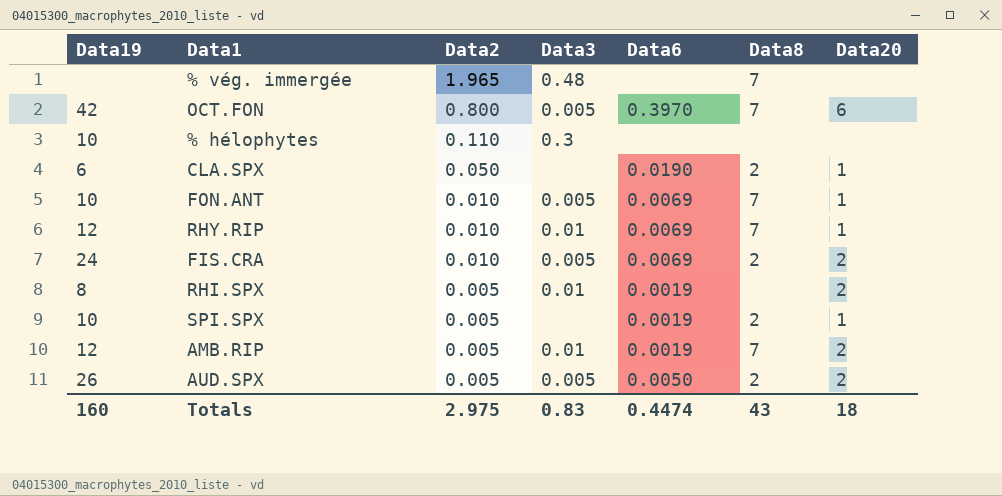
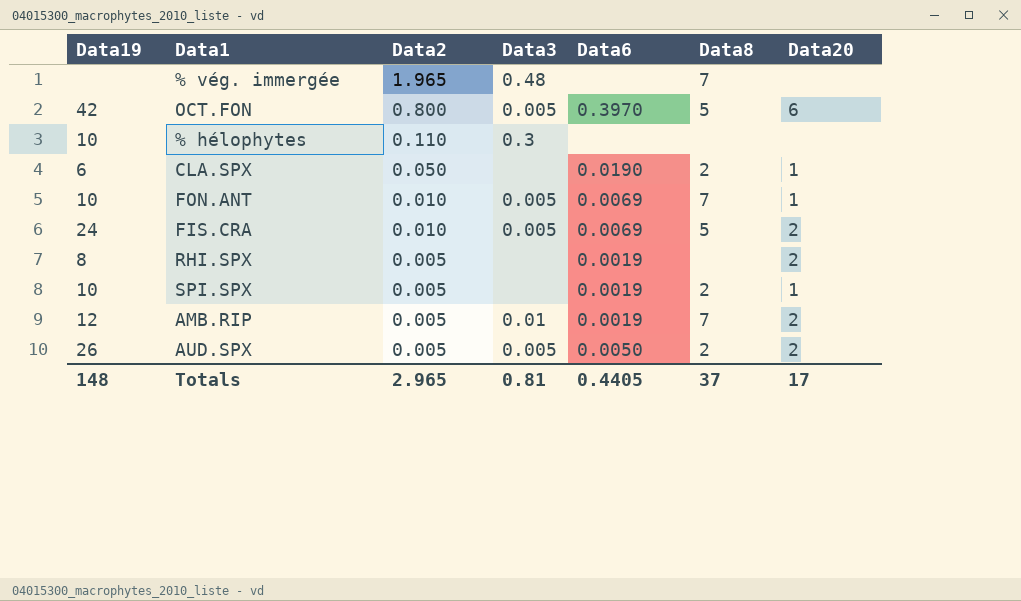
row RHY.RIP: 12 | 0.010 | 0.01 | 0.0069 | 7 | 1 -> none
OCT.FON | Data8: 7 -> 5
FIS.CRA | Data8: 2 -> 5
RHI.SPX | Data3: 0.01 -> none
Totals | Data19: 160 -> 148
Totals | Data2: 2.975 -> 2.965
Totals | Data3: 0.83 -> 0.81
Totals | Data6: 0.4474 -> 0.4405
Totals | Data8: 43 -> 37
Totals | Data20: 18 -> 17

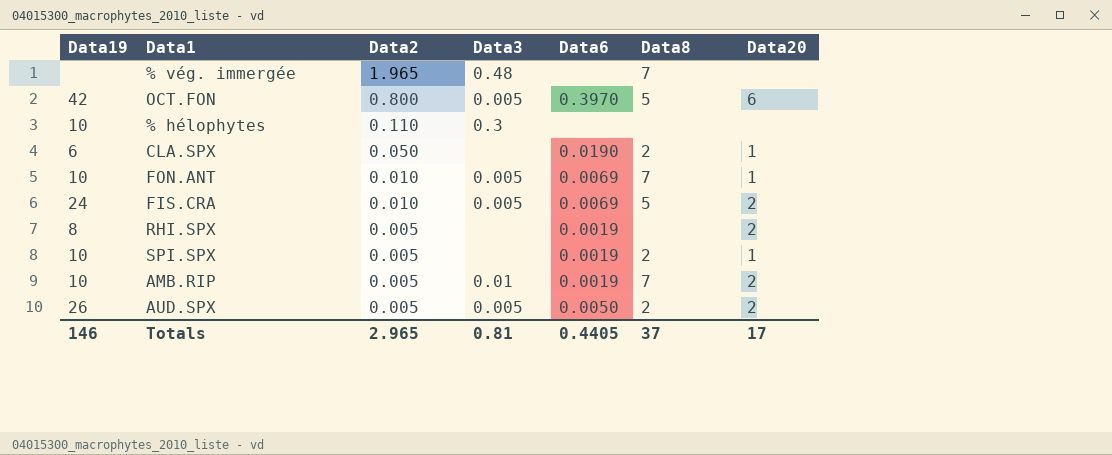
AMB.RIP | Data19: 12 -> 10
Totals | Data19: 148 -> 146

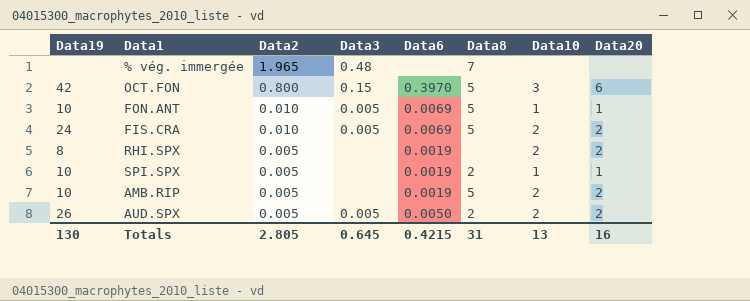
column Data10 | position: none -> 7
row % hélophytes: 10 | 0.110 | 0.3 | none | none | none -> none
row CLA.SPX: 6 | 0.050 | none | 0.0190 | 2 | 1 -> none
OCT.FON | Data3: 0.005 -> 0.15
FON.ANT | Data8: 7 -> 5
AMB.RIP | Data3: 0.01 -> none
AMB.RIP | Data8: 7 -> 5
Totals | Data19: 146 -> 130
Totals | Data2: 2.965 -> 2.805
Totals | Data3: 0.81 -> 0.645
Totals | Data6: 0.4405 -> 0.4215
Totals | Data8: 37 -> 31
Totals | Data20: 17 -> 16

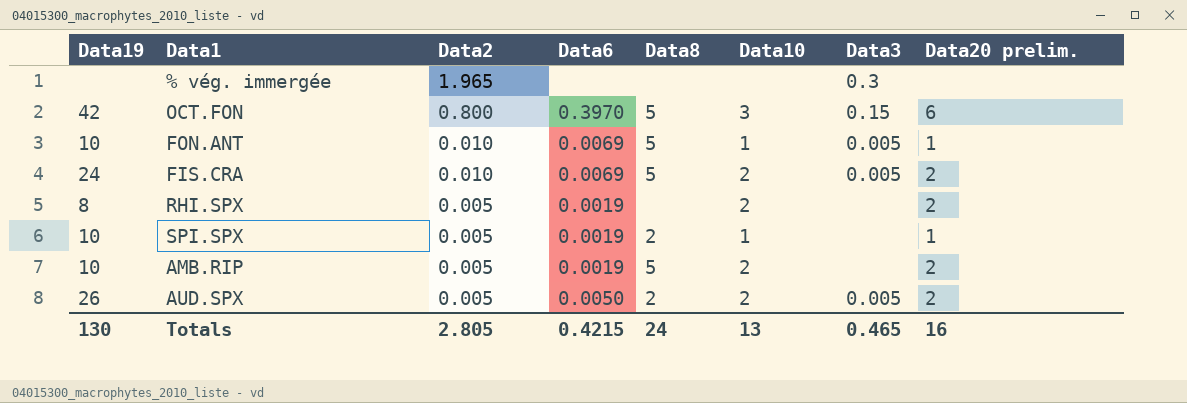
column Data3 | position: 4 -> 7
column name: Data20 -> Data20 prelim.
% vég. immergée | Data8: 7 -> none
% vég. immergée | Data3: 0.48 -> 0.3
Totals | Data8: 31 -> 24
Totals | Data3: 0.645 -> 0.465

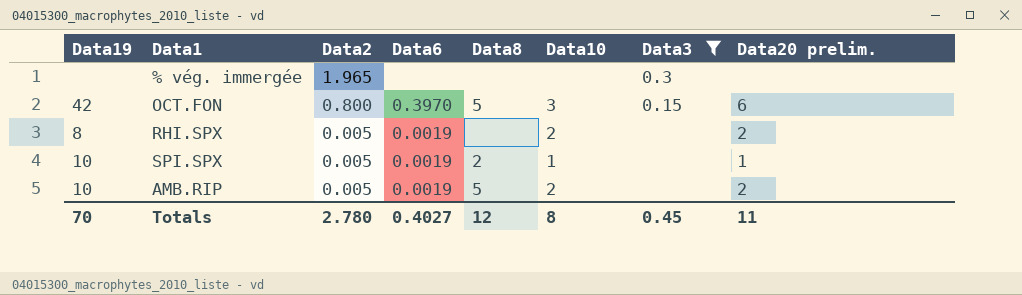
filter: none -> Data3 != 0.005
Totals | Data19: 130 -> 70
Totals | Data2: 2.805 -> 2.780
Totals | Data6: 0.4215 -> 0.4027
Totals | Data8: 24 -> 12
Totals | Data10: 13 -> 8
Totals | Data3: 0.465 -> 0.45
Totals | Data20 prelim.: 16 -> 11

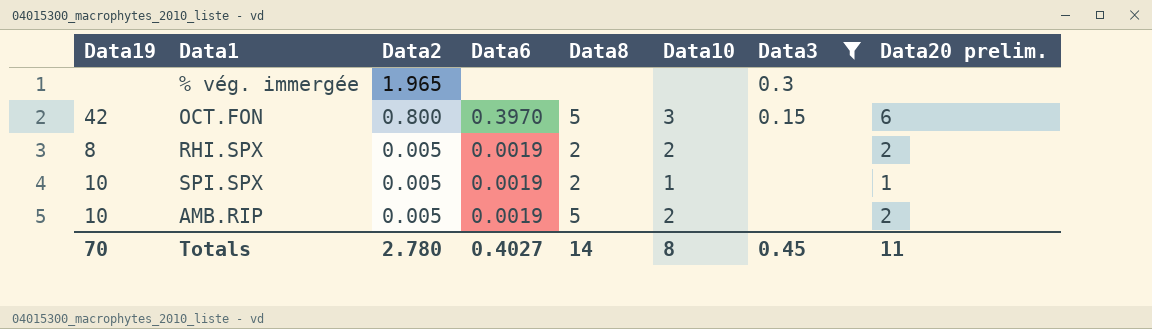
RHI.SPX | Data8: none -> 2
Totals | Data8: 12 -> 14

